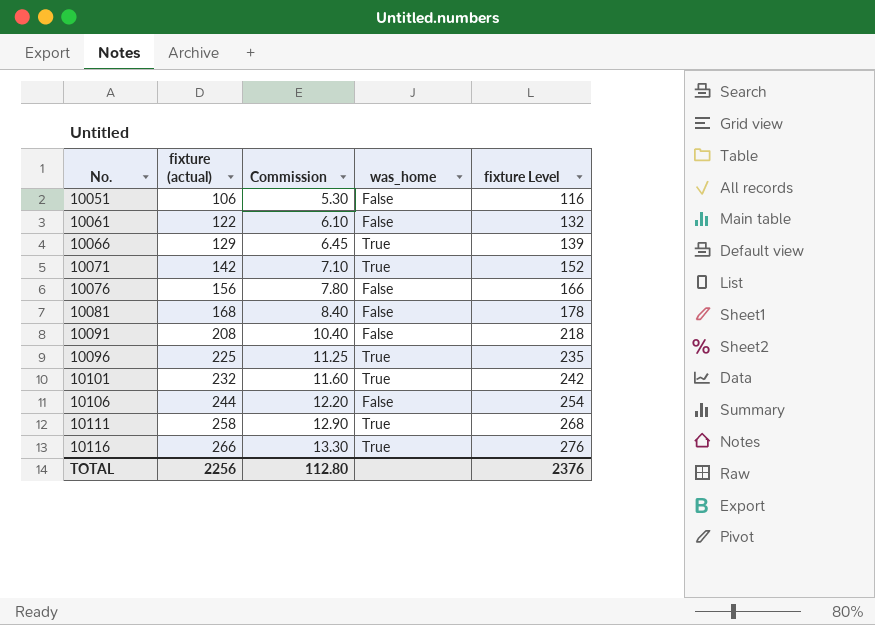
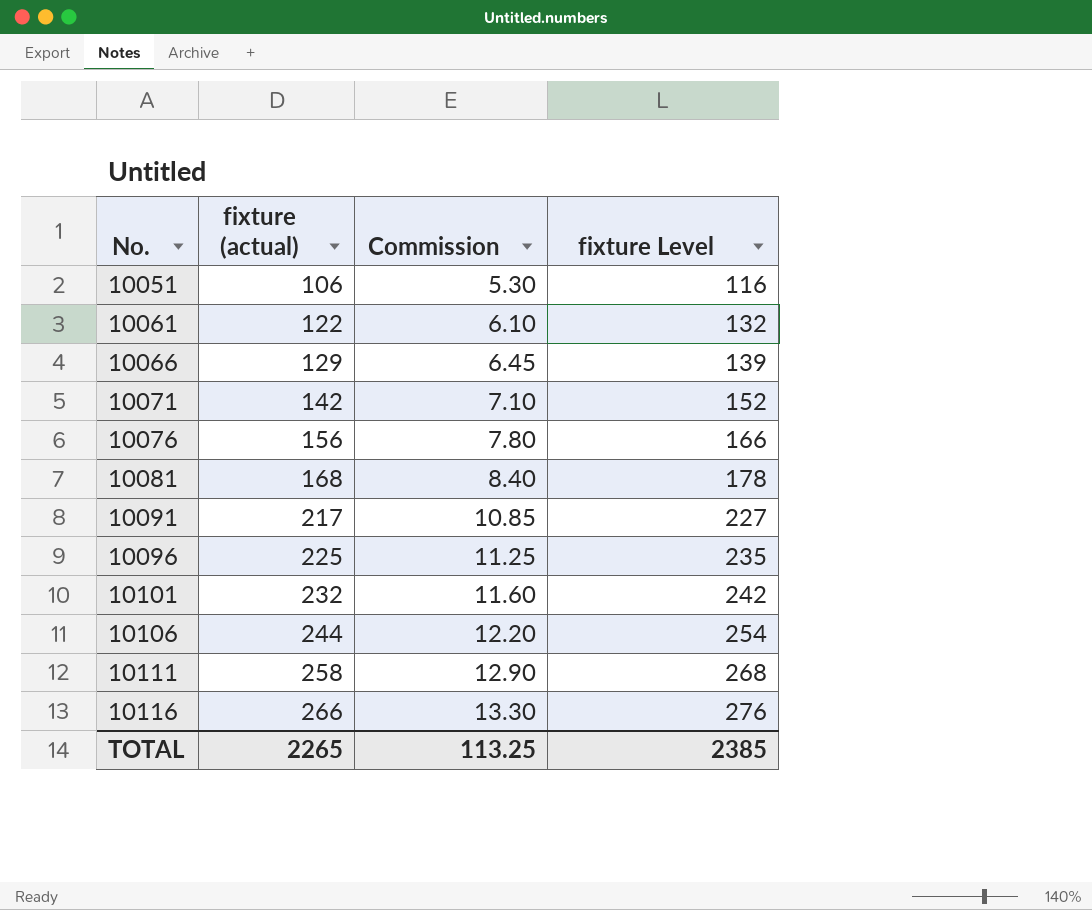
column was_home | position: 4 -> none
10091 | fixture (actual): 208 -> 217
10091 | Commission: 10.40 -> 10.85
10091 | fixture Level: 218 -> 227
TOTAL | fixture (actual): 2256 -> 2265
TOTAL | Commission: 112.80 -> 113.25
TOTAL | fixture Level: 2376 -> 2385

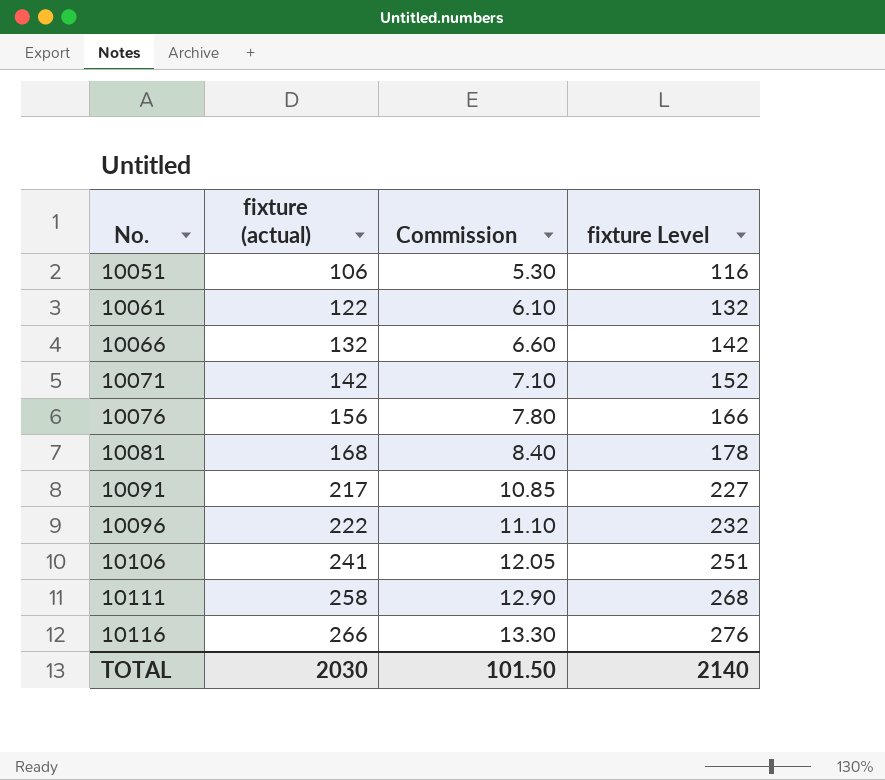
row 10101: 232 | 11.60 | 242 -> none
10066 | fixture (actual): 129 -> 132
10066 | Commission: 6.45 -> 6.60
10066 | fixture Level: 139 -> 142
10096 | fixture (actual): 225 -> 222
10096 | Commission: 11.25 -> 11.10
10096 | fixture Level: 235 -> 232
10106 | fixture (actual): 244 -> 241
10106 | Commission: 12.20 -> 12.05
10106 | fixture Level: 254 -> 251
TOTAL | fixture (actual): 2265 -> 2030
TOTAL | Commission: 113.25 -> 101.50
TOTAL | fixture Level: 2385 -> 2140

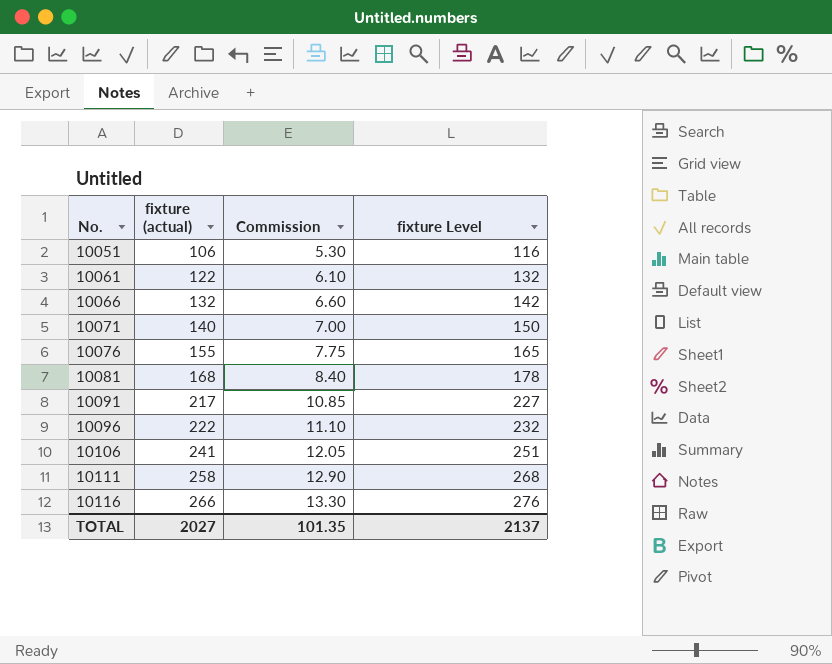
10071 | fixture (actual): 142 -> 140
10071 | Commission: 7.10 -> 7.00
10071 | fixture Level: 152 -> 150
10076 | fixture (actual): 156 -> 155
10076 | Commission: 7.80 -> 7.75
10076 | fixture Level: 166 -> 165
TOTAL | fixture (actual): 2030 -> 2027
TOTAL | Commission: 101.50 -> 101.35
TOTAL | fixture Level: 2140 -> 2137

